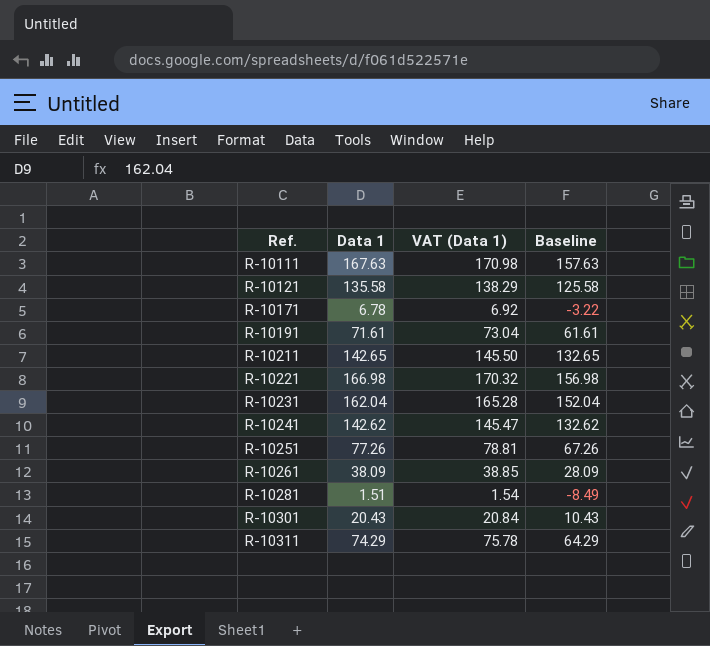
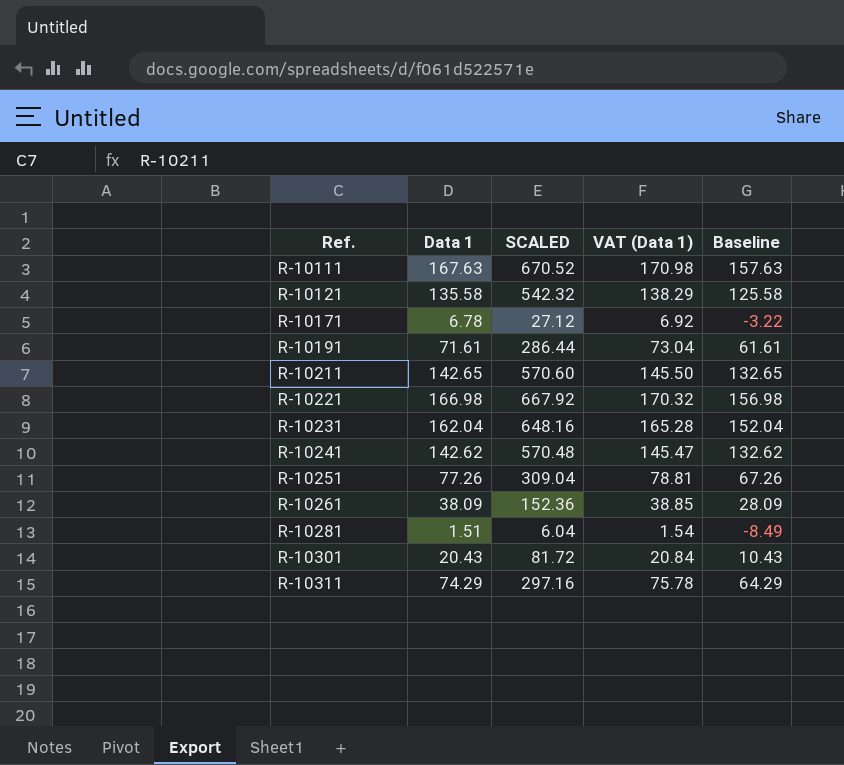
column SCALED | formula: none -> [Data 1] * 4

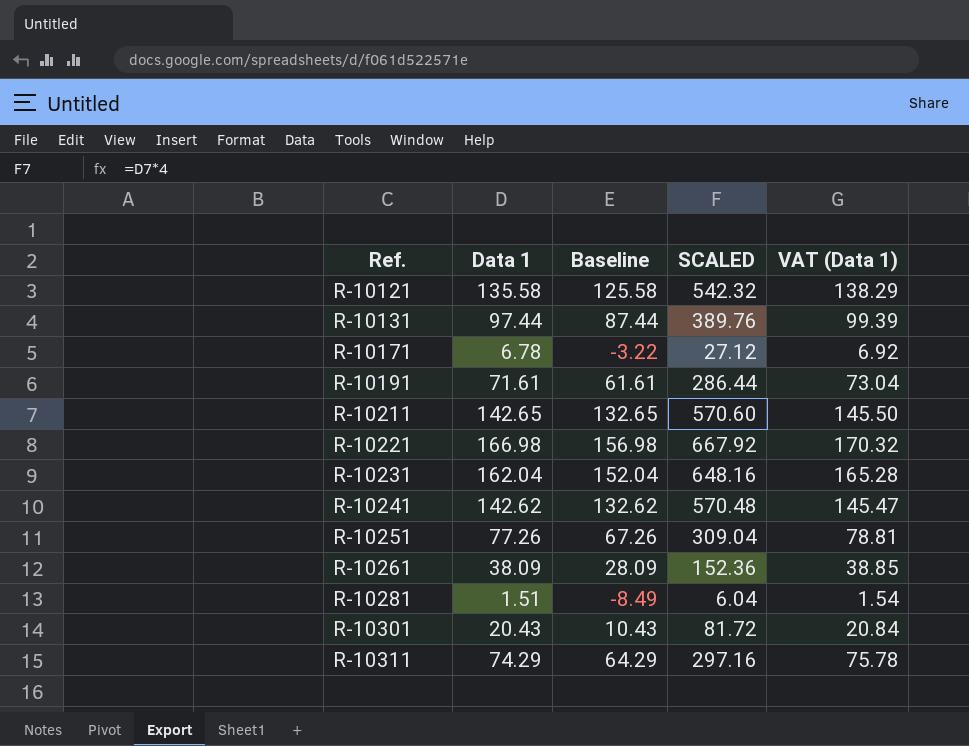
column Baseline | position: 5 -> 3
row R-10111: 167.63 | 670.52 | 170.98 | 157.63 -> none
row R-10131: none -> 97.44 | 87.44 | 389.76 | 99.39

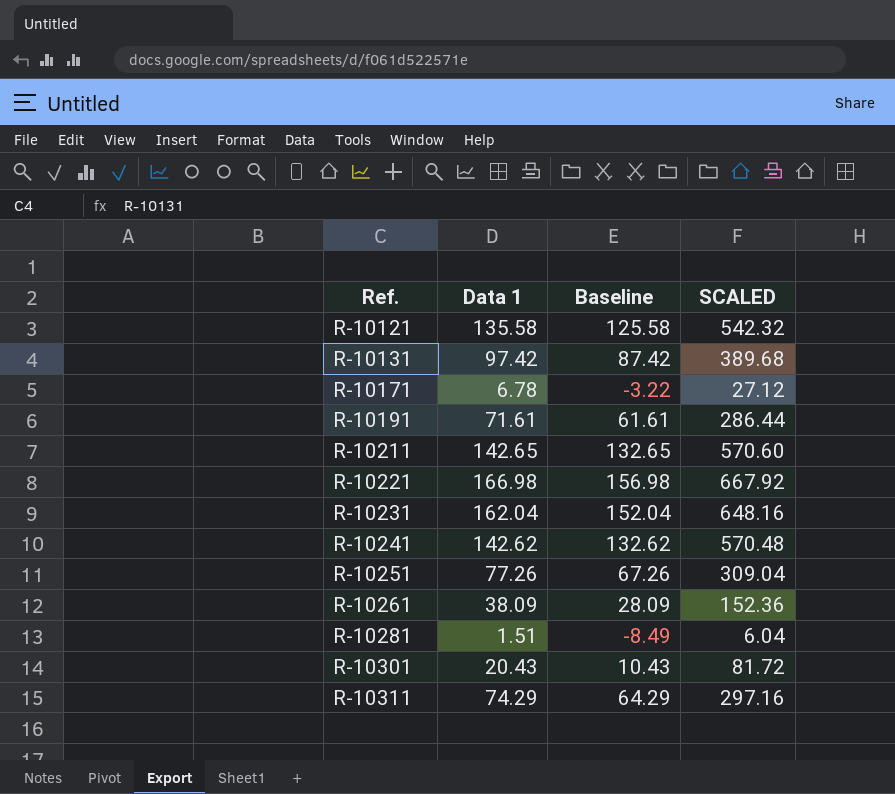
column VAT (Data 1) | formula: [Data 1] * 1.02 -> none
R-10131 | Data 1: 97.44 -> 97.42
R-10131 | Baseline: 87.44 -> 87.42
R-10131 | SCALED: 389.76 -> 389.68

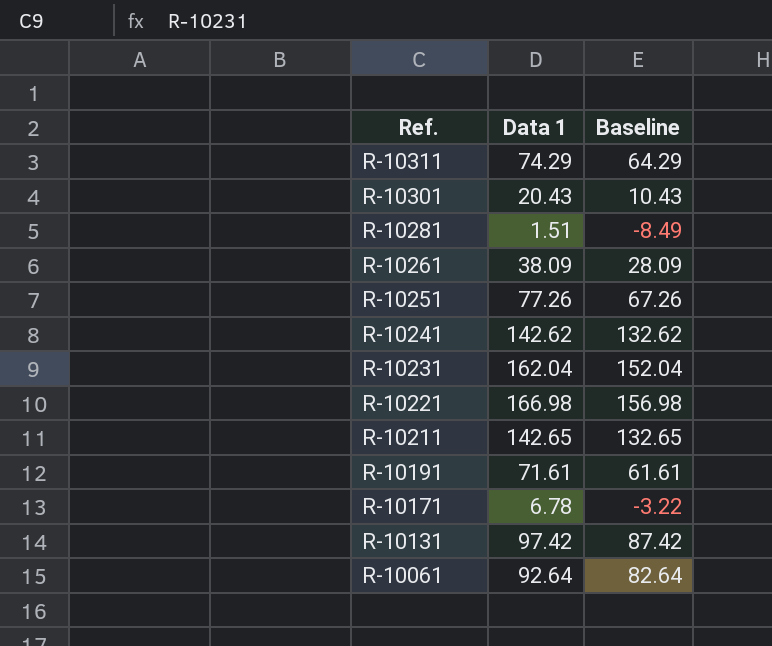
row order: Ref. ascending -> Ref. descending
column SCALED | formula: [Data 1] * 4 -> none
row R-10121: 135.58 | 125.58 | 542.32 -> none
row R-10061: none -> 92.64 | 82.64

